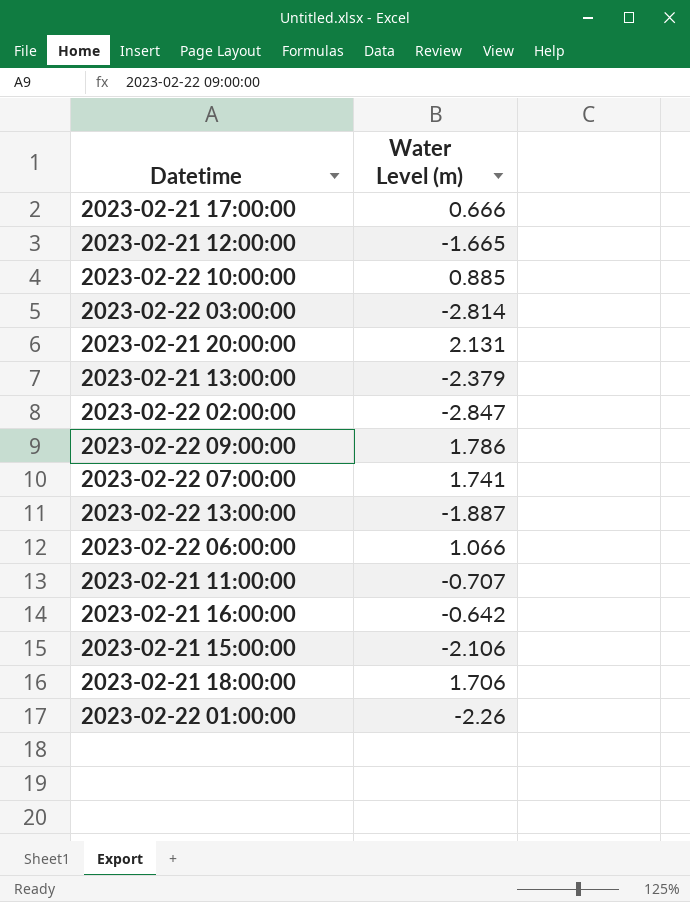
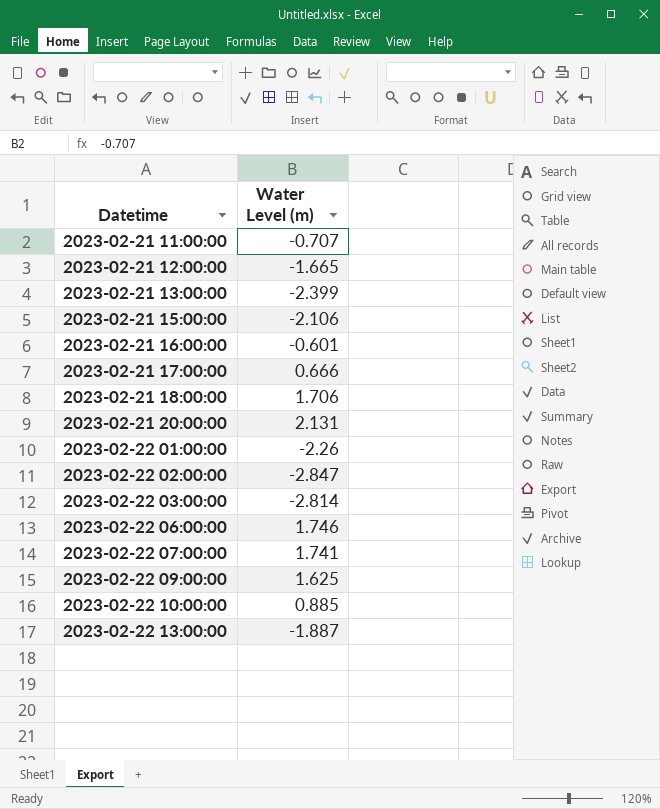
row order: none -> Datetime ascending
2023-02-21 13:00:00 | Water Level (m): -2.379 -> -2.399
2023-02-21 16:00:00 | Water Level (m): -0.642 -> -0.601
2023-02-22 06:00:00 | Water Level (m): 1.066 -> 1.746
2023-02-22 09:00:00 | Water Level (m): 1.786 -> 1.625

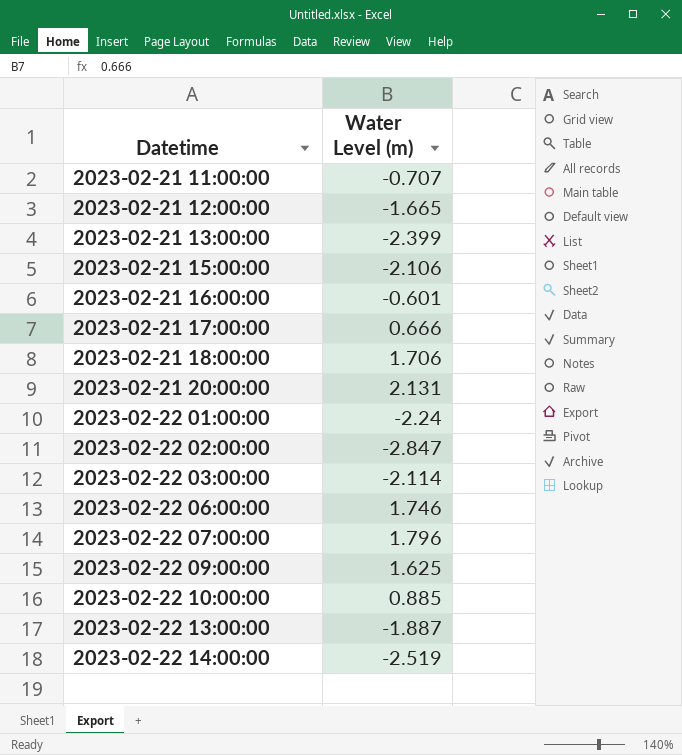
2023-02-22 01:00:00 | Water Level (m): -2.26 -> -2.24
2023-02-22 03:00:00 | Water Level (m): -2.814 -> -2.114
2023-02-22 07:00:00 | Water Level (m): 1.741 -> 1.796
row 2023-02-22 14:00:00: none -> -2.519

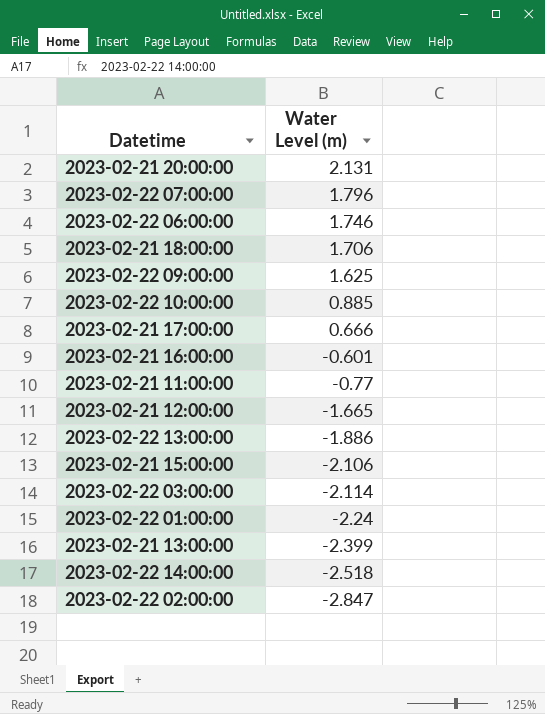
row order: Datetime ascending -> Water Level (m) descending
2023-02-21 11:00:00 | Water Level (m): -0.707 -> -0.77
2023-02-22 13:00:00 | Water Level (m): -1.887 -> -1.886
2023-02-22 14:00:00 | Water Level (m): -2.519 -> -2.518

